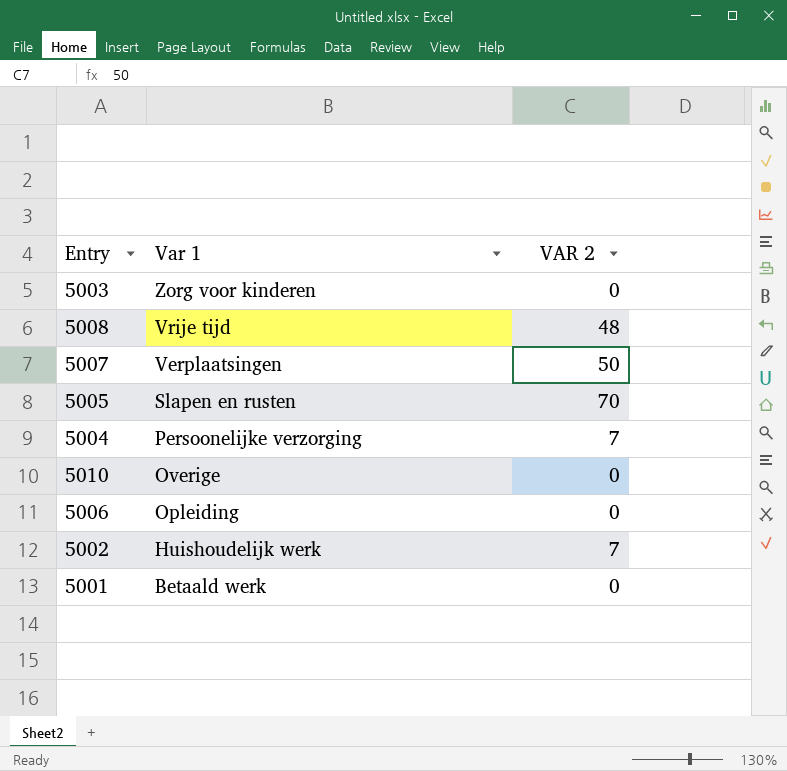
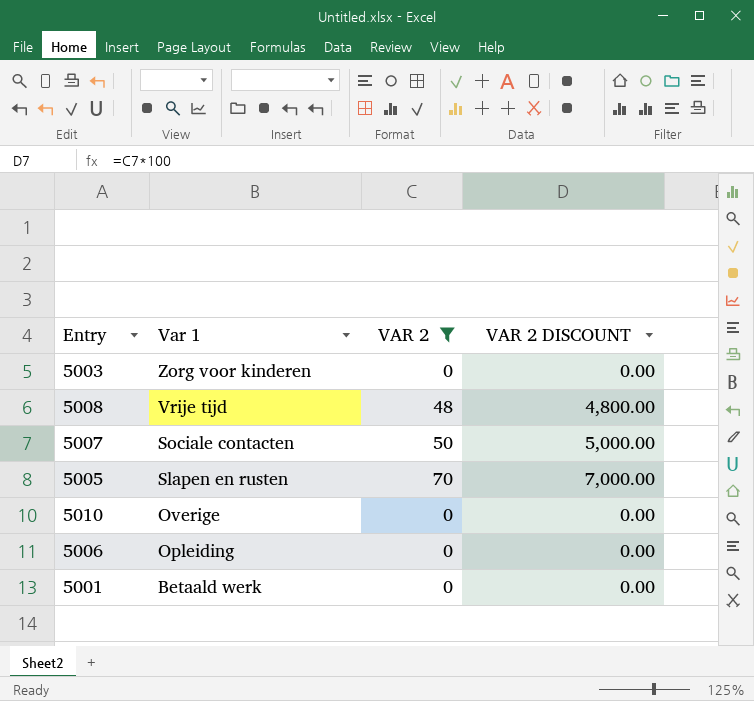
filter: none -> VAR 2 != 7
column VAR 2 DISCOUNT | formula: none -> [VAR 2] * 100
5007 | Var 1: Verplaatsingen -> Sociale contacten

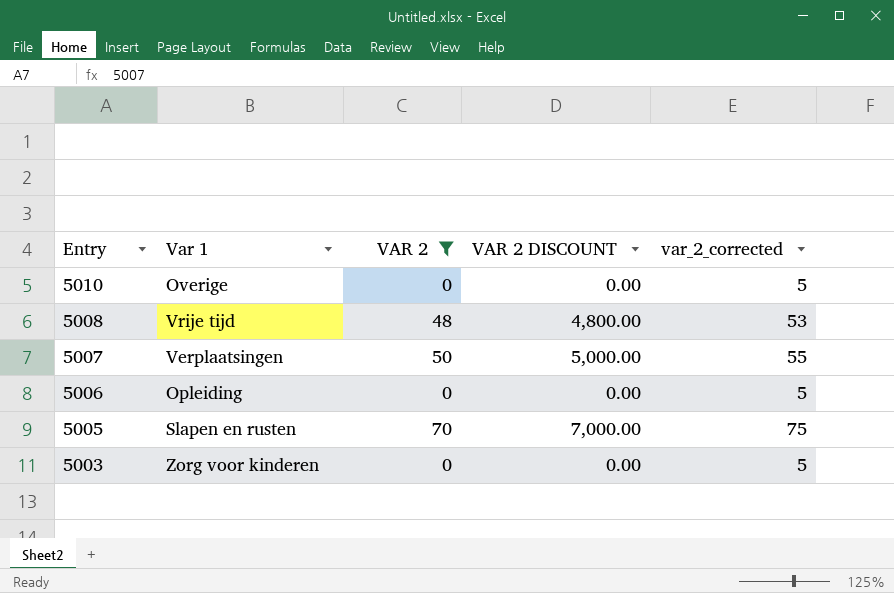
row order: Var 1 descending -> Entry descending
column var_2_corrected | formula: none -> [VAR 2] + 5
row 5001: Betaald werk | 0 | 0.00 -> none
5007 | Var 1: Sociale contacten -> Verplaatsingen

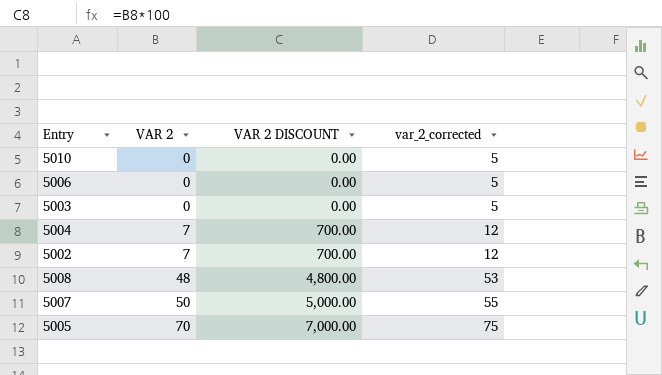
filter: VAR 2 != 7 -> none
row order: Entry descending -> VAR 2 ascending
column Var 1 | position: 2 -> none

